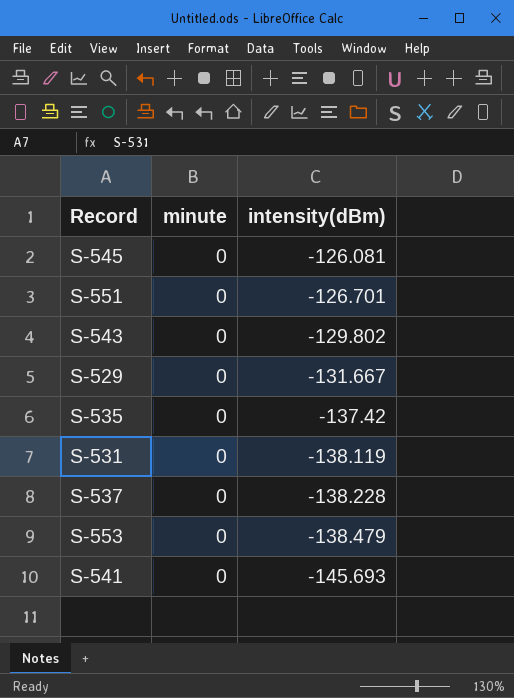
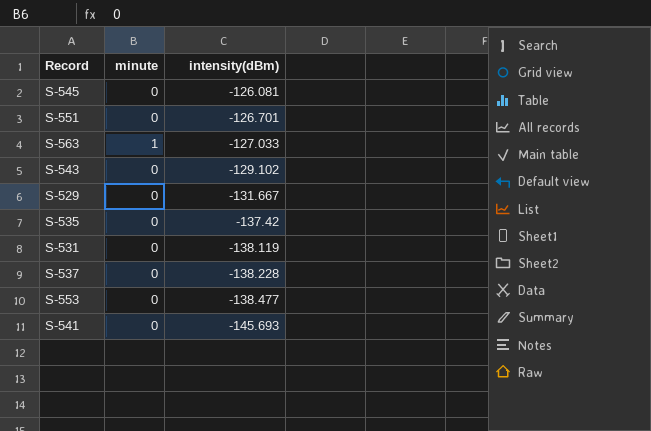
row S-563: none -> 1 | -127.033
S-543 | intensity(dBm): -129.802 -> -129.102
S-553 | intensity(dBm): -138.479 -> -138.477

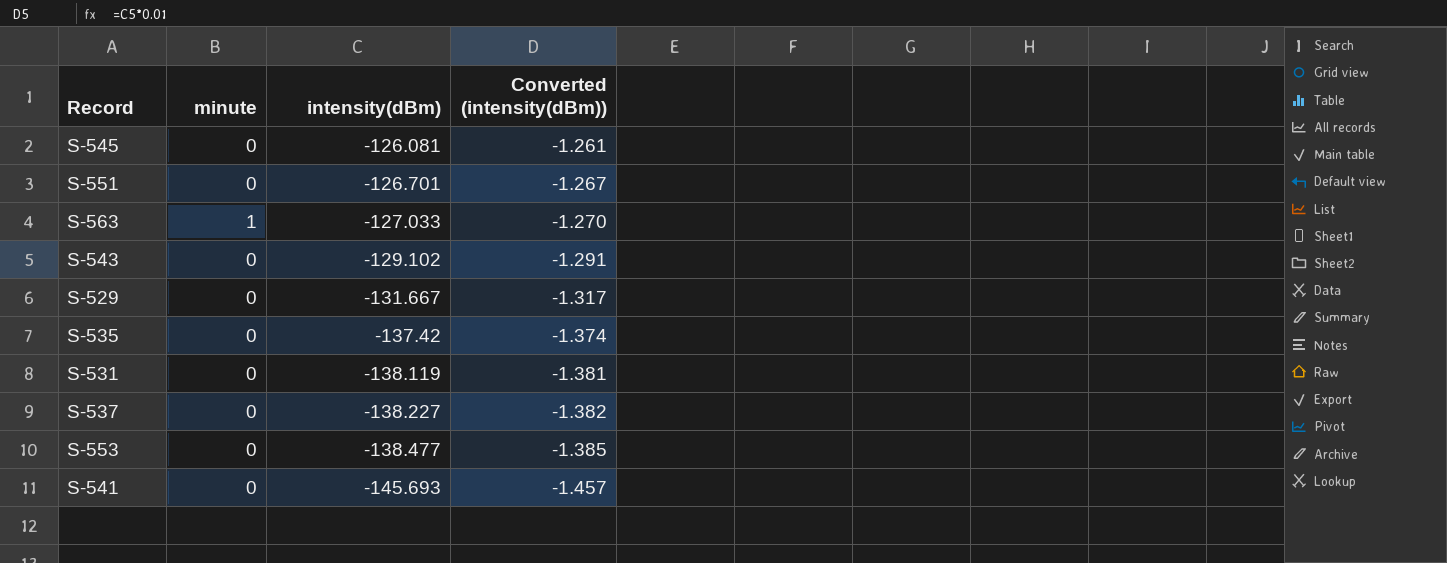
column Converted (intensity(dBm)) | formula: none -> [intensity(dBm)] * 0.01
S-537 | intensity(dBm): -138.228 -> -138.227

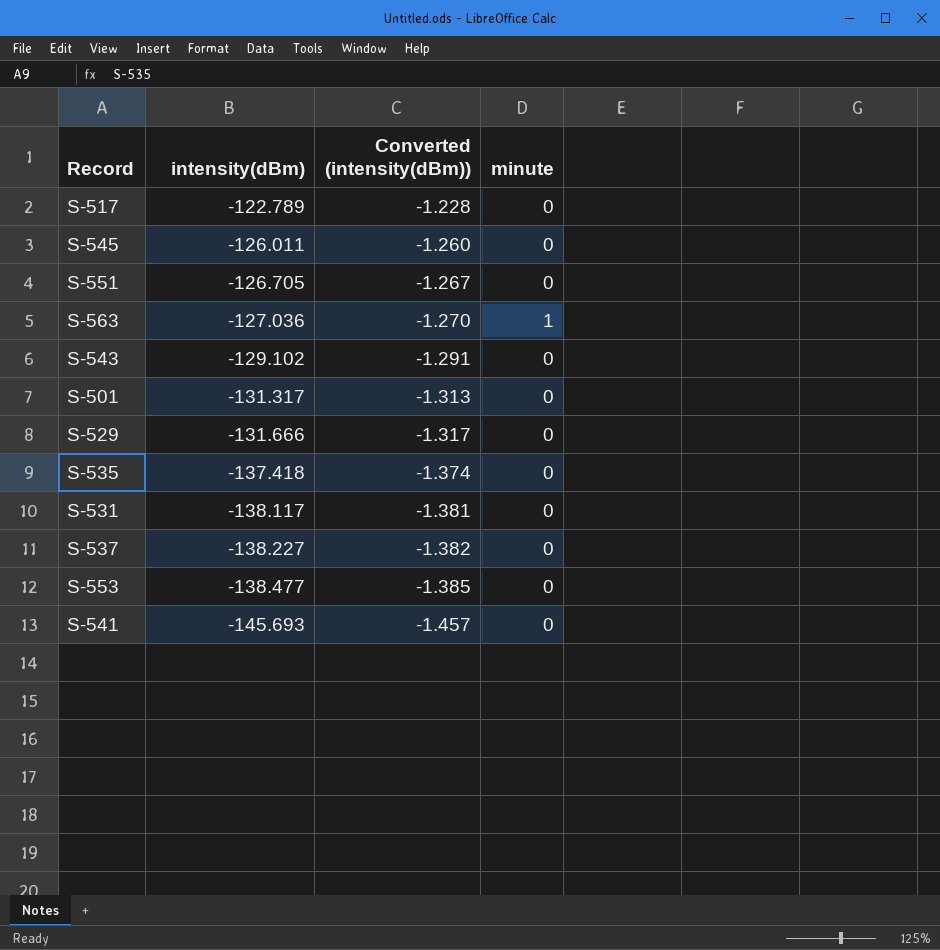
column minute | position: 2 -> 4
row S-517: none -> -122.789 | -1.228 | 0
S-545 | intensity(dBm): -126.081 -> -126.011
S-545 | Converted (intensity(dBm)): -1.261 -> -1.260
S-551 | intensity(dBm): -126.701 -> -126.705
S-563 | intensity(dBm): -127.033 -> -127.036
row S-501: none -> -131.317 | -1.313 | 0
S-529 | intensity(dBm): -131.667 -> -131.666
S-535 | intensity(dBm): -137.42 -> -137.418
S-531 | intensity(dBm): -138.119 -> -138.117

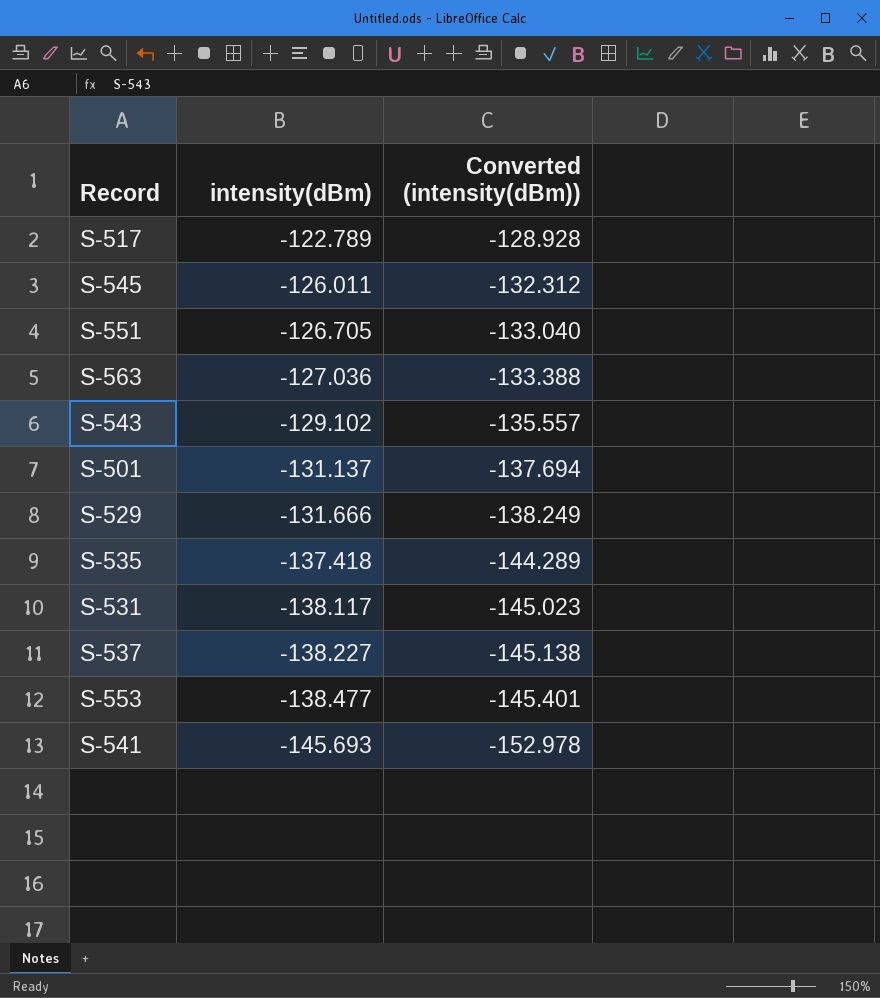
column minute | position: 4 -> none
column Converted (intensity(dBm)) | formula: [intensity(dBm)] * 0.01 -> [intensity(dBm)] * 1.05
S-501 | intensity(dBm): -131.317 -> -131.137

